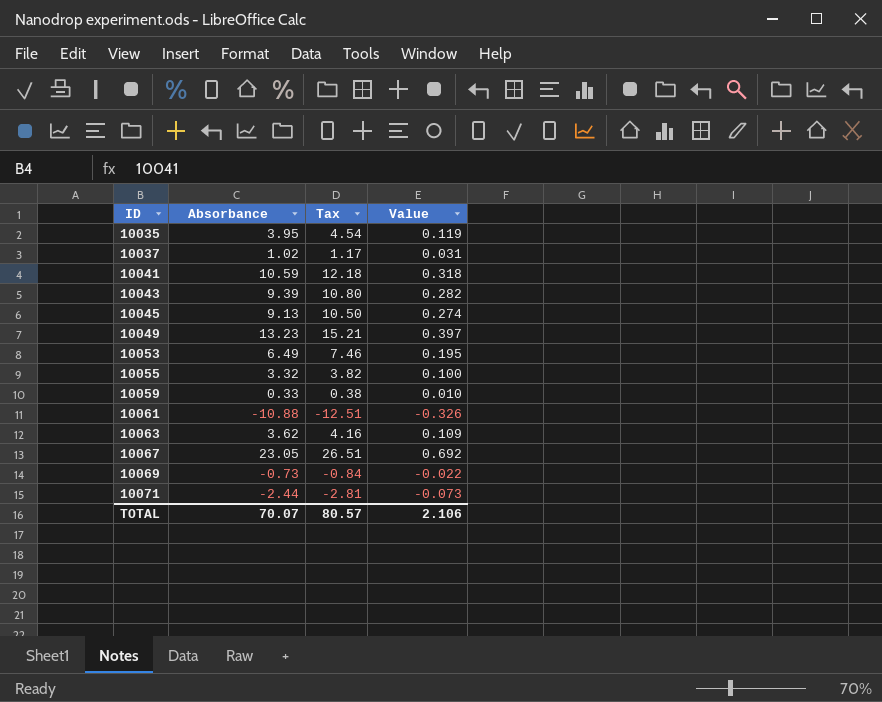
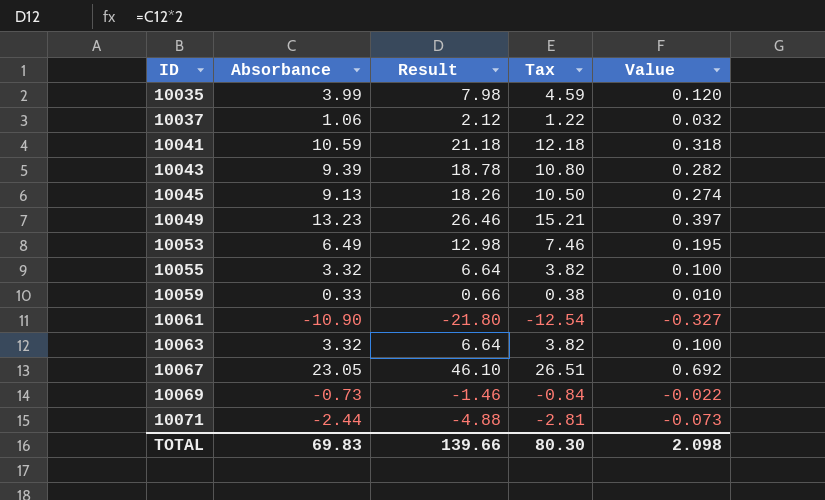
column Result | formula: none -> [Absorbance] * 2
10035 | Absorbance: 3.95 -> 3.99
10035 | Tax: 4.54 -> 4.59
10035 | Value: 0.119 -> 0.120
10037 | Absorbance: 1.02 -> 1.06
10037 | Tax: 1.17 -> 1.22
10037 | Value: 0.031 -> 0.032
10061 | Absorbance: -10.88 -> -10.90
10061 | Tax: -12.51 -> -12.54
10061 | Value: -0.326 -> -0.327
10063 | Absorbance: 3.62 -> 3.32
10063 | Tax: 4.16 -> 3.82
10063 | Value: 0.109 -> 0.100
TOTAL | Absorbance: 70.07 -> 69.83
TOTAL | Tax: 80.57 -> 80.30
TOTAL | Value: 2.106 -> 2.098

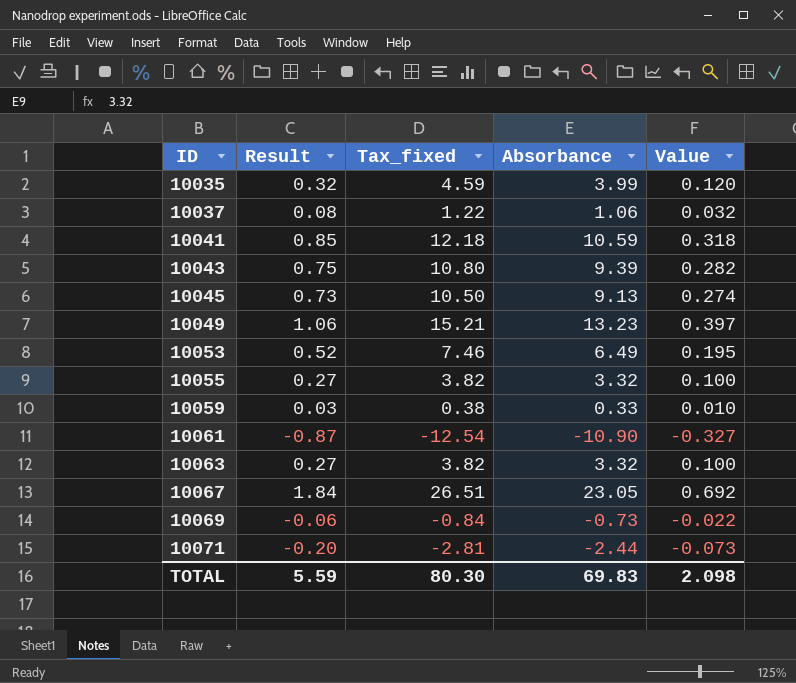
column Result | formula: [Absorbance] * 2 -> [Absorbance] * 0.08
column name: Tax -> Tax_fixed
column Absorbance | position: 2 -> 4
TOTAL | Result: 139.66 -> 5.59

